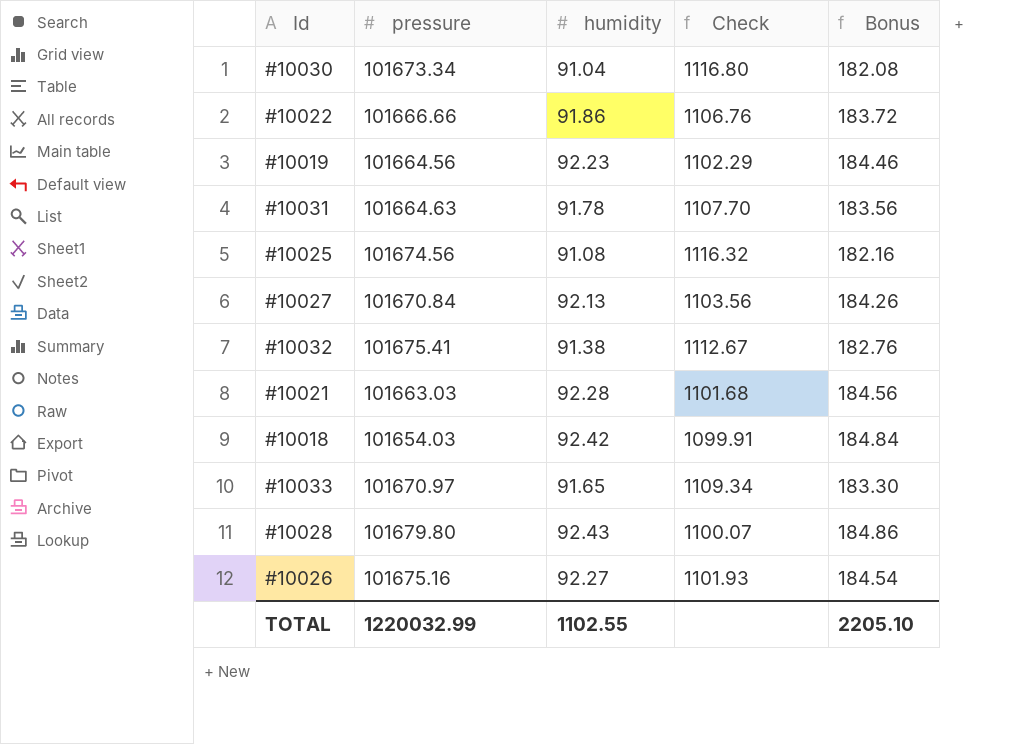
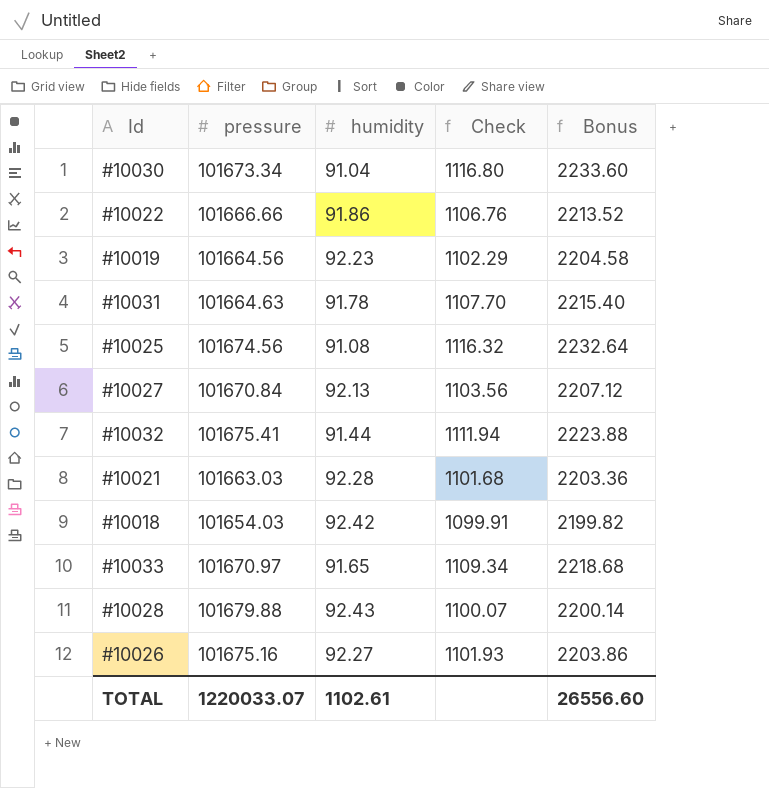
column Bonus | formula: [humidity] * 2 -> [Check] * 2
#10032 | humidity: 91.38 -> 91.44
#10032 | Check: 1112.67 -> 1111.94
#10028 | pressure: 101679.80 -> 101679.88
TOTAL | pressure: 1220032.99 -> 1220033.07
TOTAL | humidity: 1102.55 -> 1102.61
TOTAL | Bonus: 2205.10 -> 26556.60

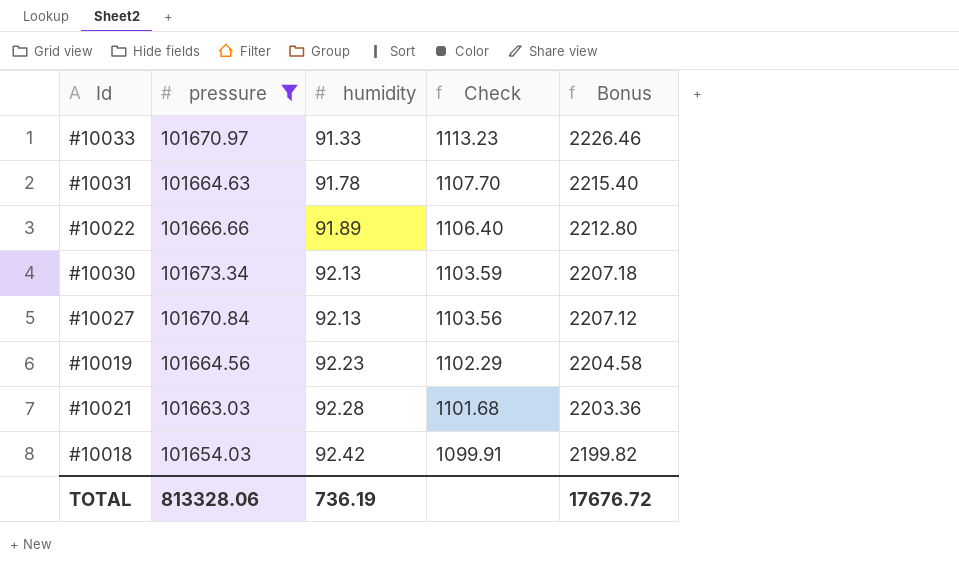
filter: none -> pressure <= 101673.34
row order: none -> humidity ascending
#10033 | humidity: 91.65 -> 91.33
#10033 | Check: 1109.34 -> 1113.23
#10033 | Bonus: 2218.68 -> 2226.46
#10022 | humidity: 91.86 -> 91.89
#10022 | Check: 1106.76 -> 1106.40
#10022 | Bonus: 2213.52 -> 2212.80
#10030 | humidity: 91.04 -> 92.13
#10030 | Check: 1116.80 -> 1103.59
#10030 | Bonus: 2233.60 -> 2207.18
TOTAL | pressure: 1220033.07 -> 813328.06
TOTAL | humidity: 1102.61 -> 736.19
TOTAL | Bonus: 26556.60 -> 17676.72

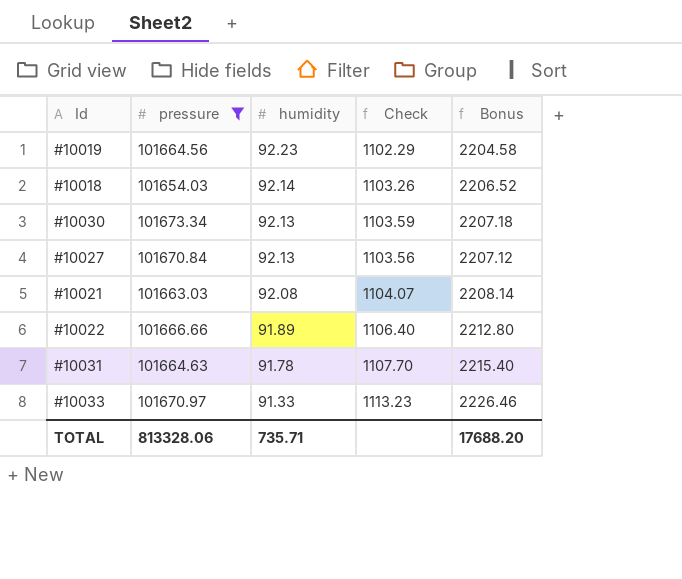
row order: humidity ascending -> humidity descending
#10018 | humidity: 92.42 -> 92.14
#10018 | Check: 1099.91 -> 1103.26
#10018 | Bonus: 2199.82 -> 2206.52
#10021 | humidity: 92.28 -> 92.08
#10021 | Check: 1101.68 -> 1104.07
#10021 | Bonus: 2203.36 -> 2208.14
TOTAL | humidity: 736.19 -> 735.71
TOTAL | Bonus: 17676.72 -> 17688.20

